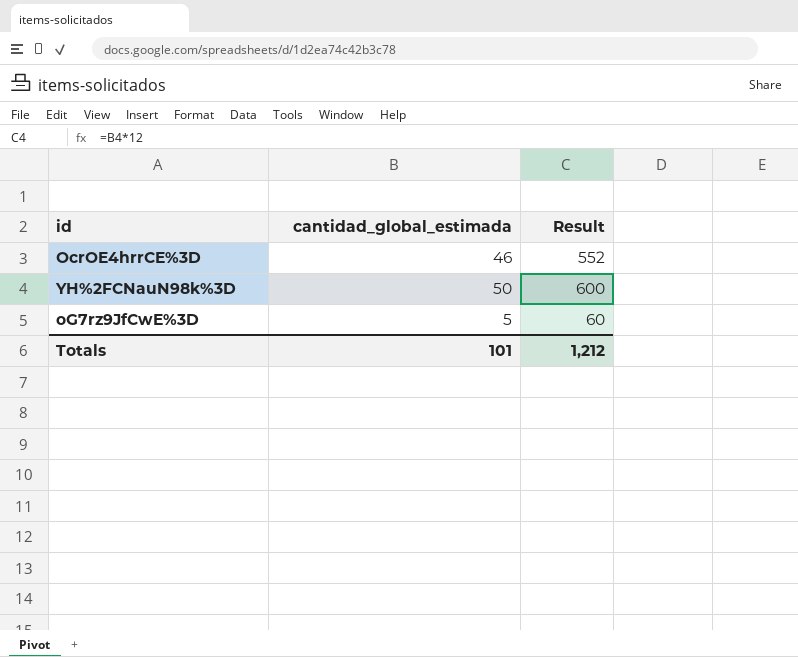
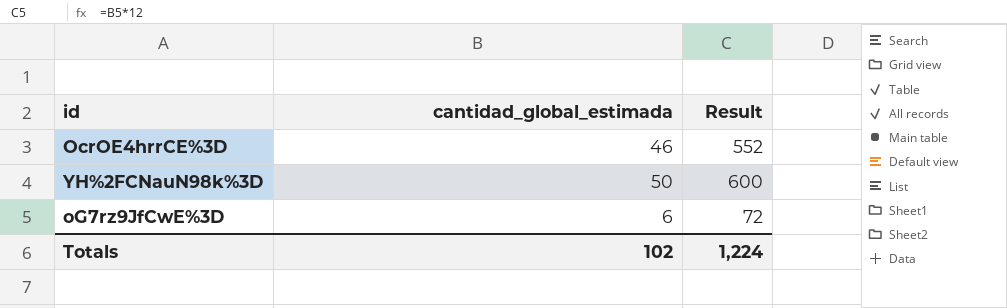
oG7rz9JfCwE%3D | cantidad_global_estimada: 5 -> 6
oG7rz9JfCwE%3D | Result: 60 -> 72
Totals | cantidad_global_estimada: 101 -> 102
Totals | Result: 1,212 -> 1,224

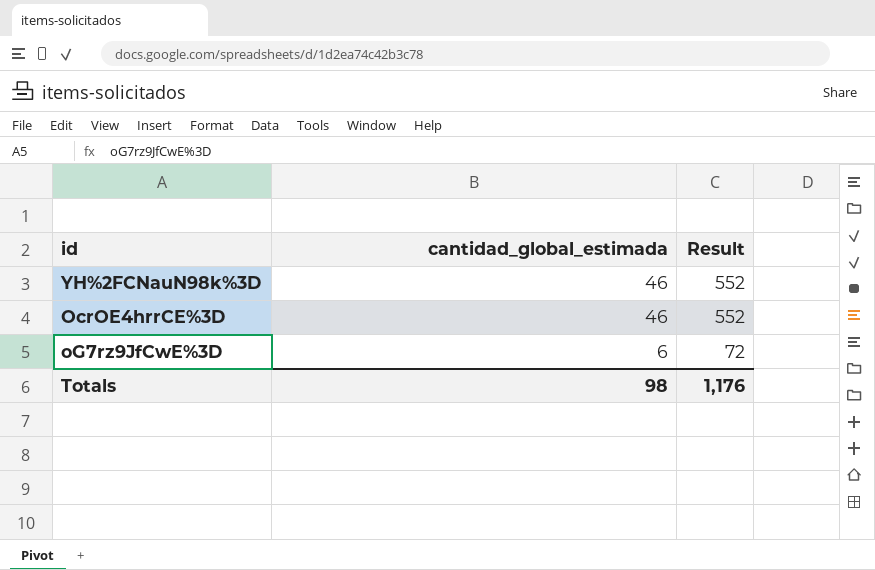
row order: none -> cantidad_global_estimada descending
YH%2FCNauN98k%3D | cantidad_global_estimada: 50 -> 46
YH%2FCNauN98k%3D | Result: 600 -> 552
Totals | cantidad_global_estimada: 102 -> 98
Totals | Result: 1,224 -> 1,176

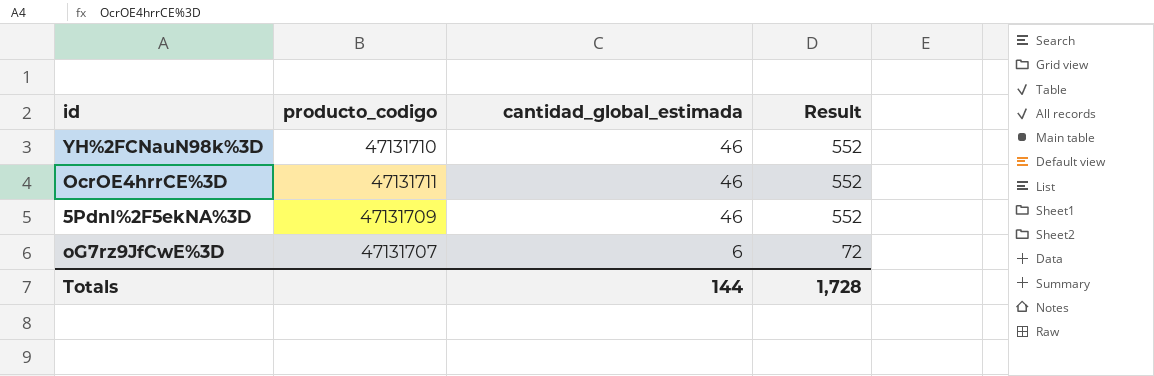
column producto_codigo | position: none -> 2
row 5PdnI%2F5ekNA%3D: none -> 47131709 | 46 | 552
Totals | cantidad_global_estimada: 98 -> 144
Totals | Result: 1,176 -> 1,728

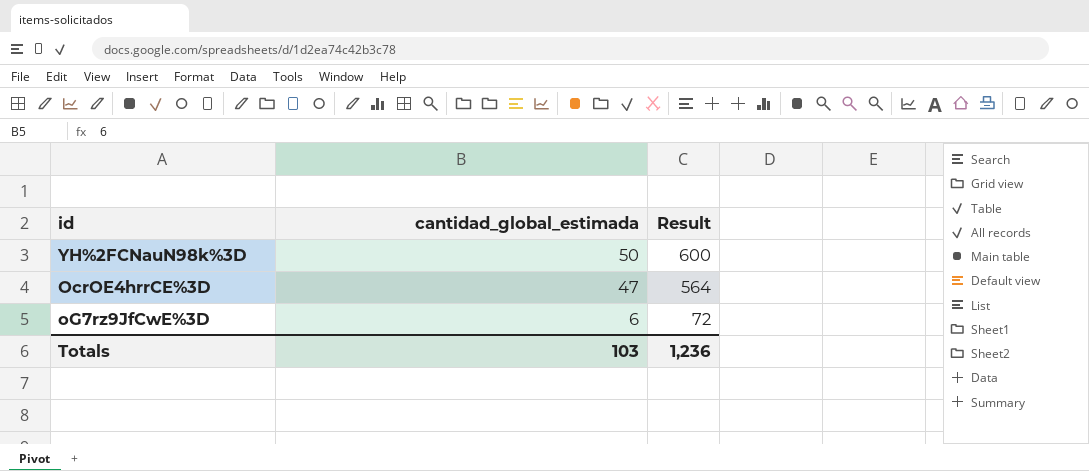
column producto_codigo | position: 2 -> none
row 5PdnI%2F5ekNA%3D: 47131709 | 46 | 552 -> none
YH%2FCNauN98k%3D | cantidad_global_estimada: 46 -> 50
YH%2FCNauN98k%3D | Result: 552 -> 600
OcrOE4hrrCE%3D | cantidad_global_estimada: 46 -> 47
OcrOE4hrrCE%3D | Result: 552 -> 564
Totals | cantidad_global_estimada: 144 -> 103
Totals | Result: 1,728 -> 1,236

